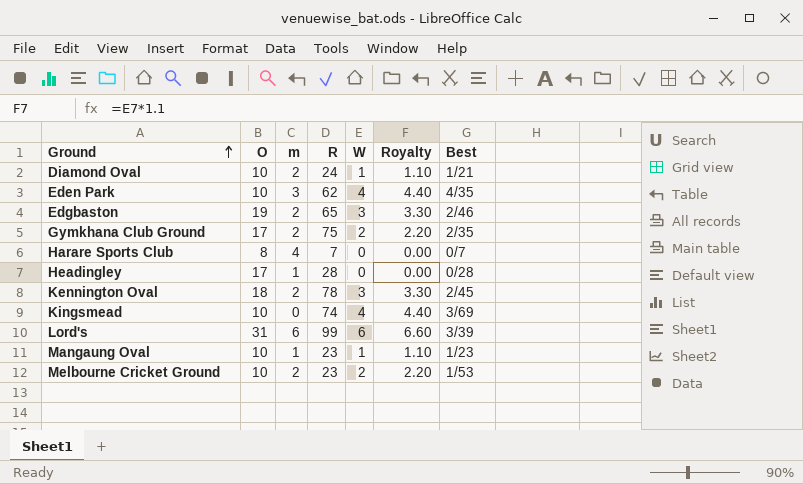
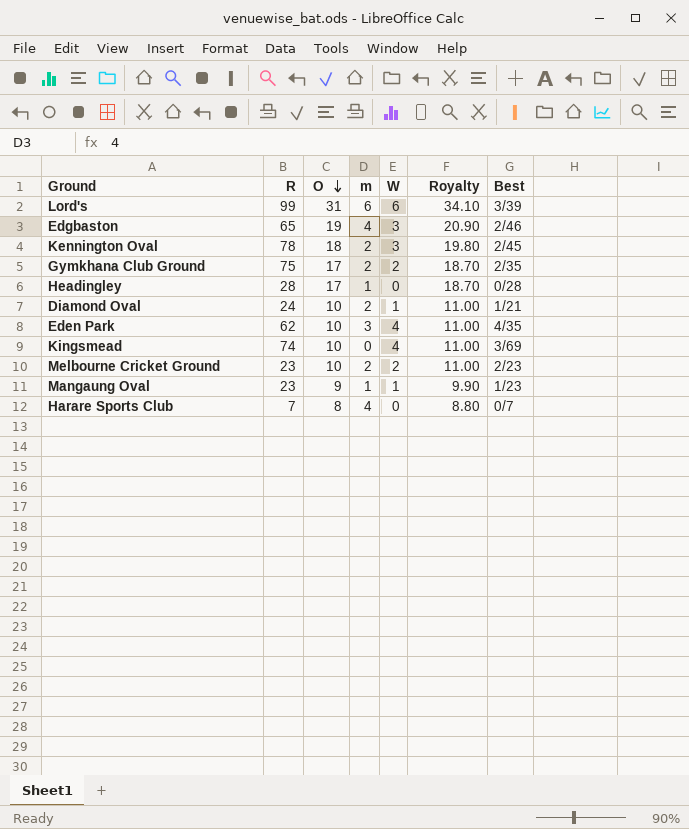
row order: Ground ascending -> O descending
column R | position: 4 -> 2
column Royalty | formula: [W] * 1.1 -> [O] * 1.1
Edgbaston | m: 2 -> 4
Melbourne Cricket Ground | Best: 1/53 -> 2/23
Mangaung Oval | O: 10 -> 9

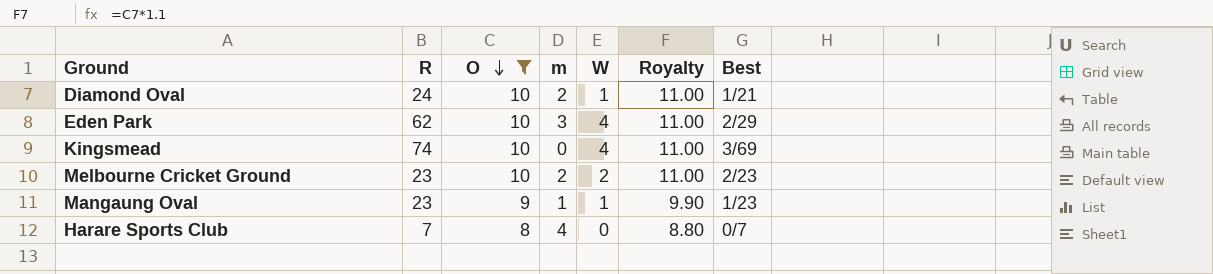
filter: none -> O <= 10
Eden Park | Best: 4/35 -> 2/29

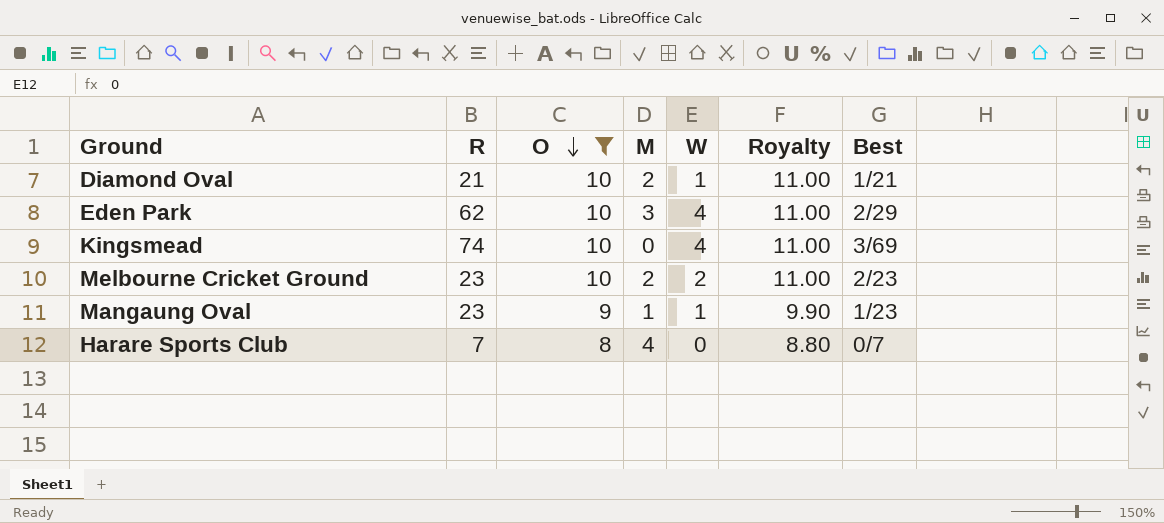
column name: m -> M
Diamond Oval | R: 24 -> 21

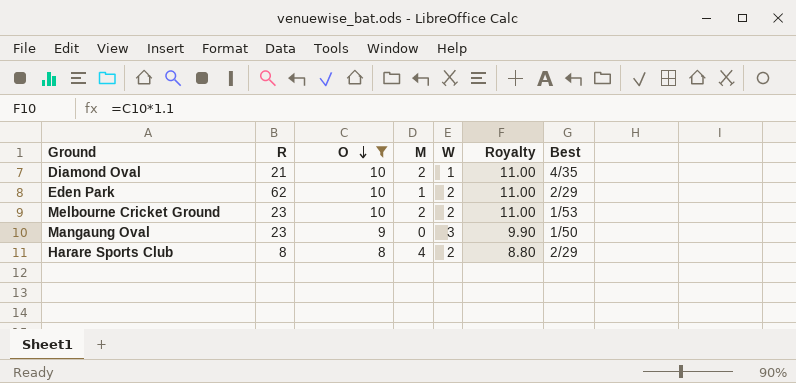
row Kingsmead: 74 | 10 | 0 | 4 | 11.00 | 3/69 -> none
Diamond Oval | Best: 1/21 -> 4/35
Eden Park | M: 3 -> 1
Eden Park | W: 4 -> 2
Melbourne Cricket Ground | Best: 2/23 -> 1/53
Mangaung Oval | M: 1 -> 0
Mangaung Oval | W: 1 -> 3
Mangaung Oval | Best: 1/23 -> 1/50
Harare Sports Club | R: 7 -> 8
Harare Sports Club | W: 0 -> 2
Harare Sports Club | Best: 0/7 -> 2/29

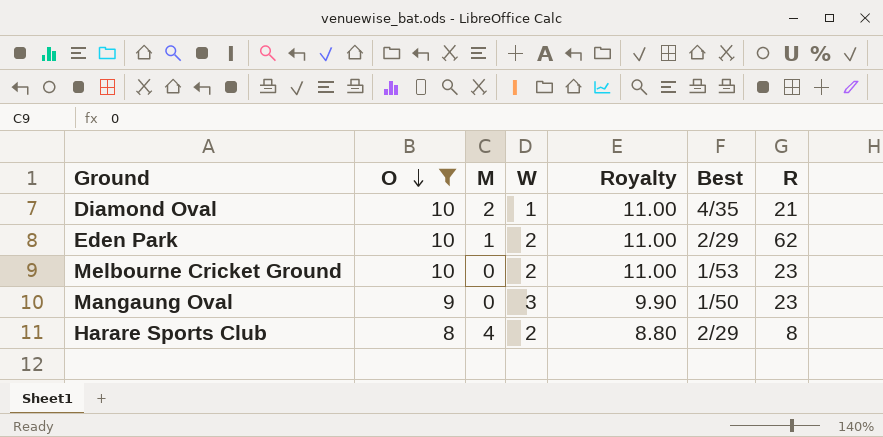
column R | position: 2 -> 7
Melbourne Cricket Ground | M: 2 -> 0

